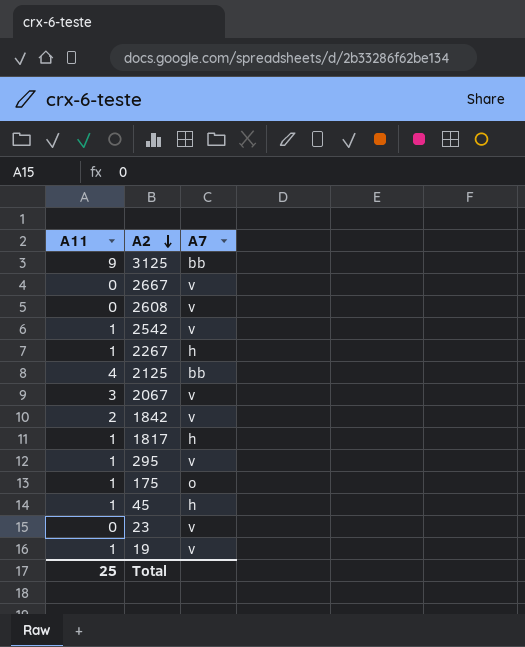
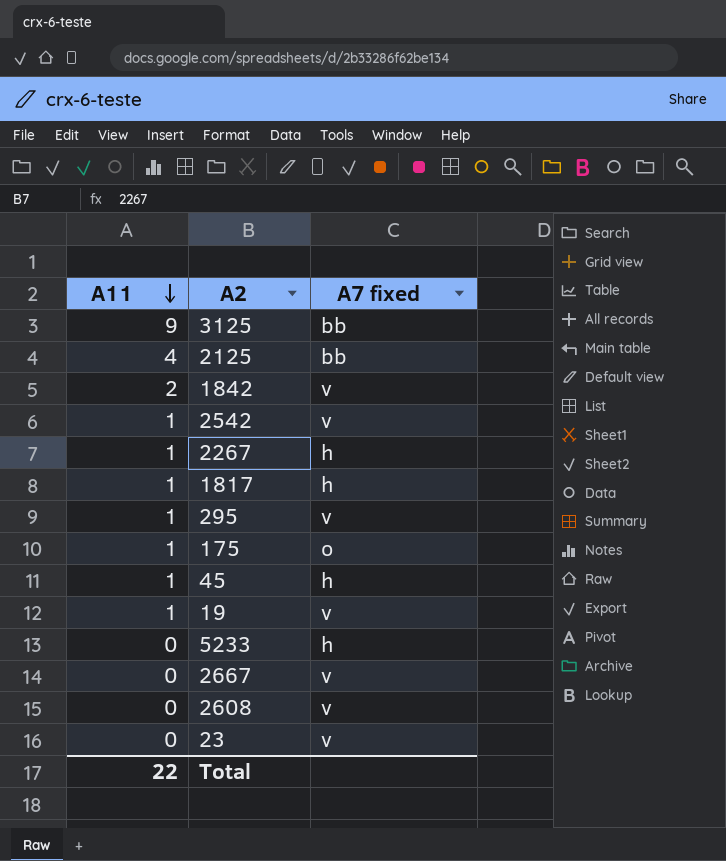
row order: A2 descending -> A11 descending
column name: A7 -> A7 fixed
row 2067: 3 | v -> none
row 5233: none -> 0 | h
Total | A11: 25 -> 22

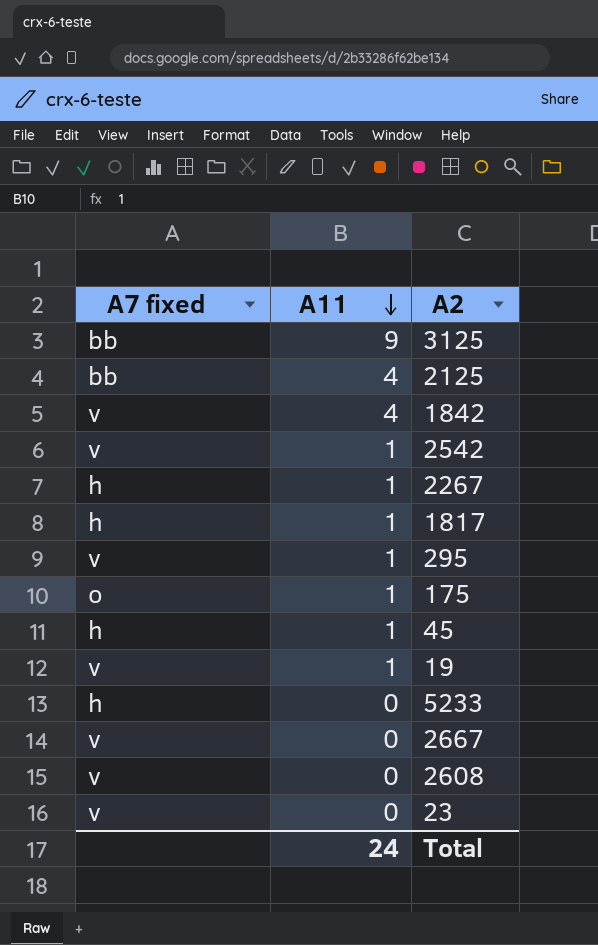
column A7 fixed | position: 3 -> 1
1842 | A11: 2 -> 4
Total | A11: 22 -> 24

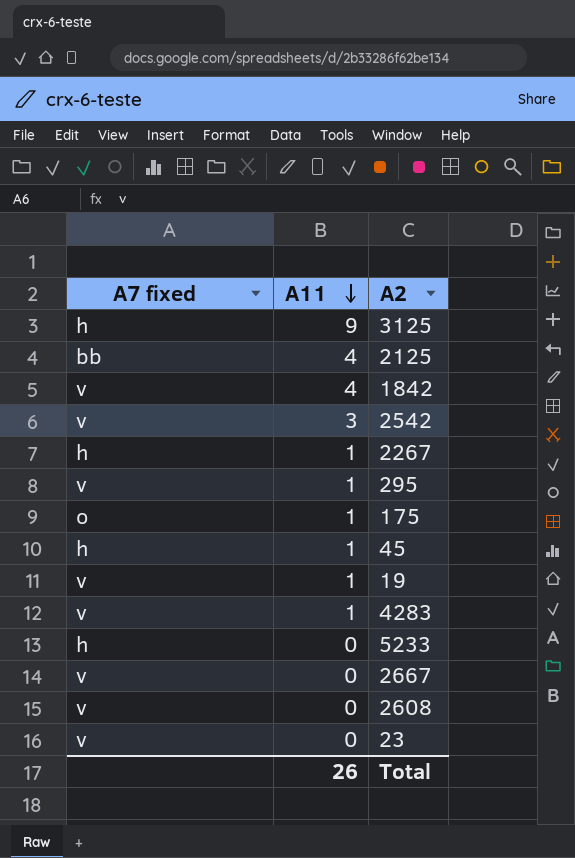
row 1817: h | 1 -> none
3125 | A7 fixed: bb -> h
2542 | A11: 1 -> 3
row 4283: none -> v | 1
Total | A11: 24 -> 26

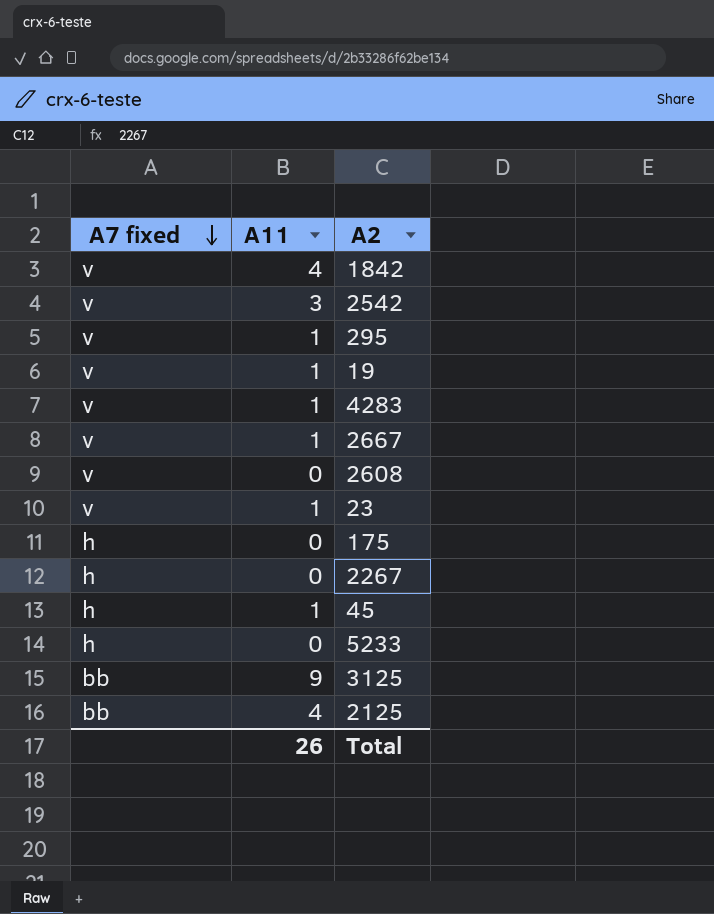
row order: A11 descending -> A7 fixed descending
2667 | A11: 0 -> 1
23 | A11: 0 -> 1
175 | A7 fixed: o -> h
175 | A11: 1 -> 0
2267 | A11: 1 -> 0
3125 | A7 fixed: h -> bb

